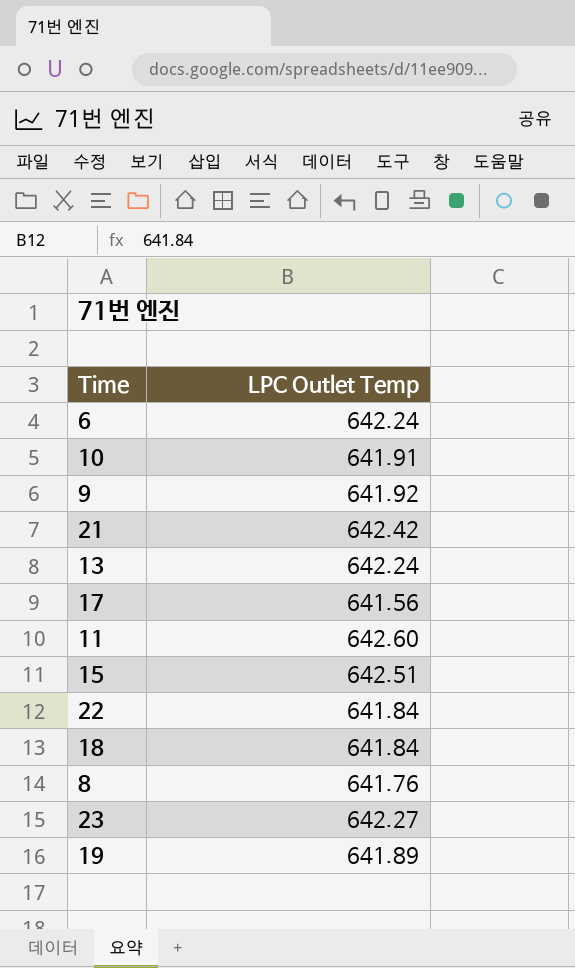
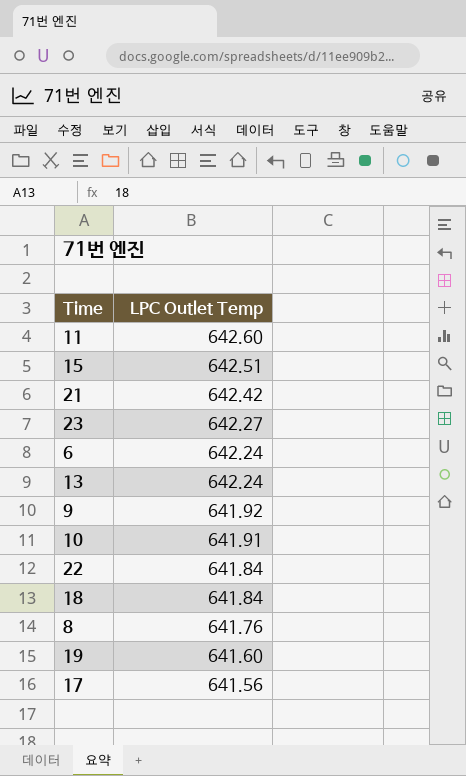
row order: none -> LPC Outlet Temp descending
19 | LPC Outlet Temp: 641.89 -> 641.60

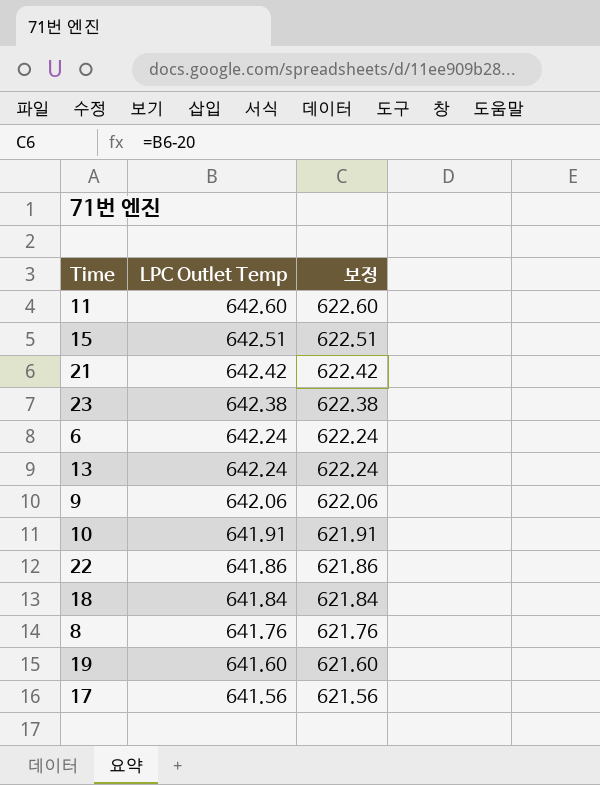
column 보정 | formula: none -> [LPC Outlet Temp] - 20
23 | LPC Outlet Temp: 642.27 -> 642.38
9 | LPC Outlet Temp: 641.92 -> 642.06
22 | LPC Outlet Temp: 641.84 -> 641.86

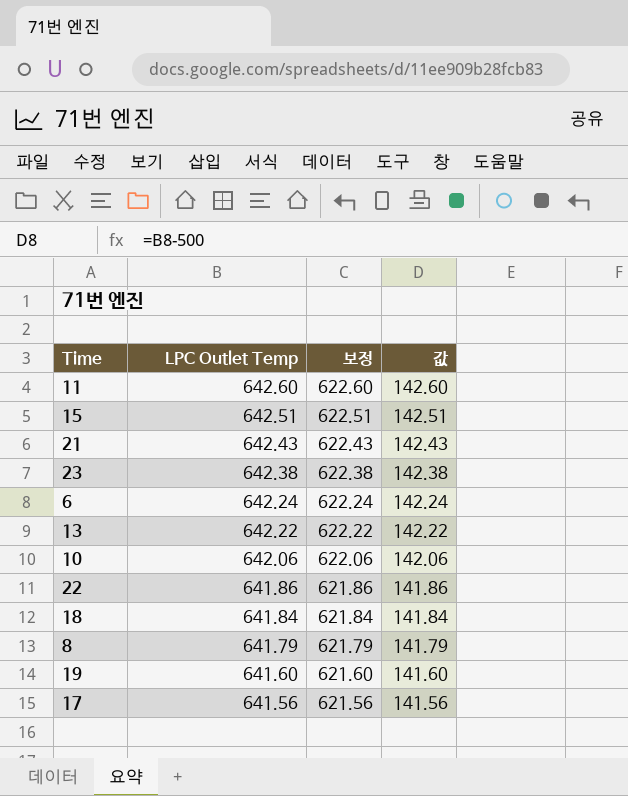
column 값 | formula: none -> [LPC Outlet Temp] - 500
row 9: 642.06 | 622.06 -> none
21 | LPC Outlet Temp: 642.42 -> 642.43
21 | 보정: 622.42 -> 622.43
13 | LPC Outlet Temp: 642.24 -> 642.22
13 | 보정: 622.24 -> 622.22
10 | LPC Outlet Temp: 641.91 -> 642.06
10 | 보정: 621.91 -> 622.06
8 | LPC Outlet Temp: 641.76 -> 641.79
8 | 보정: 621.76 -> 621.79

